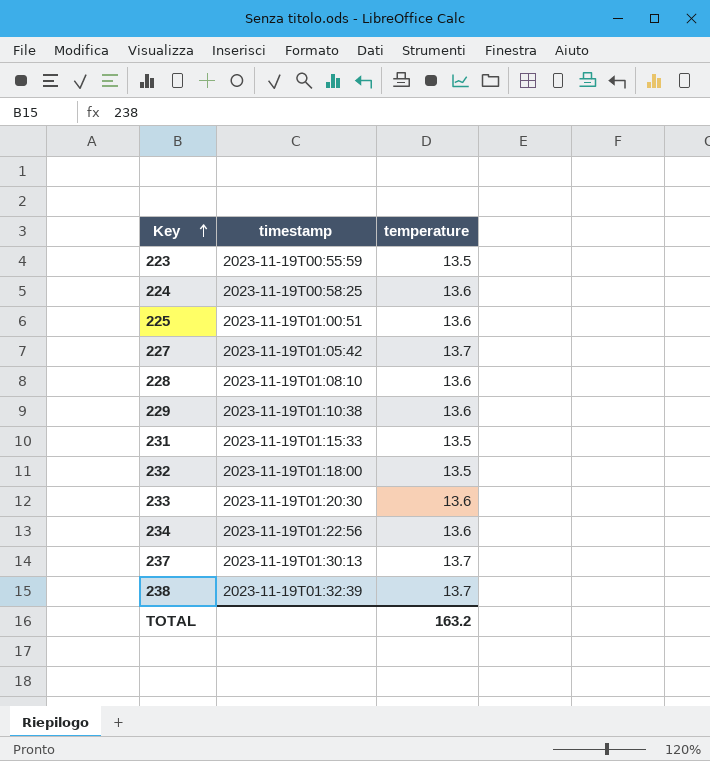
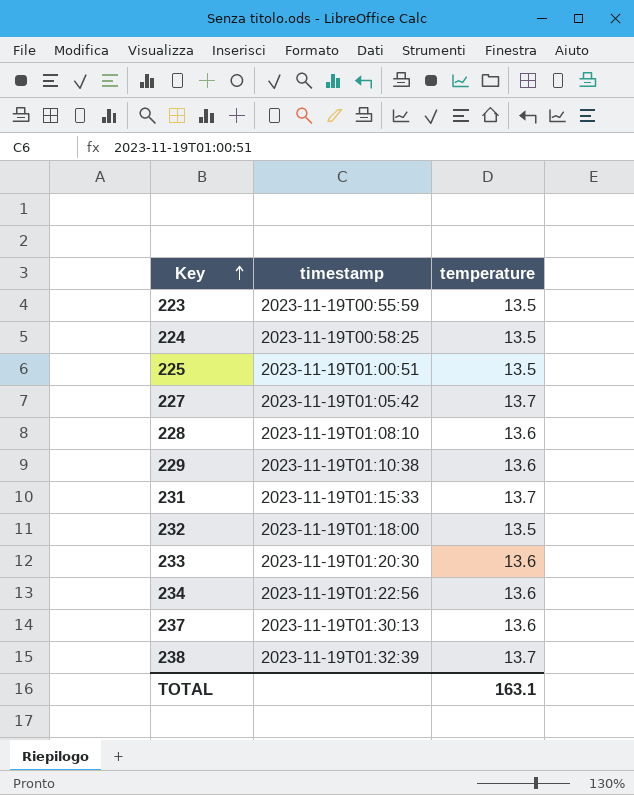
224 | temperature: 13.6 -> 13.5
225 | temperature: 13.6 -> 13.5
231 | temperature: 13.5 -> 13.7
237 | temperature: 13.7 -> 13.6
TOTAL | temperature: 163.2 -> 163.1

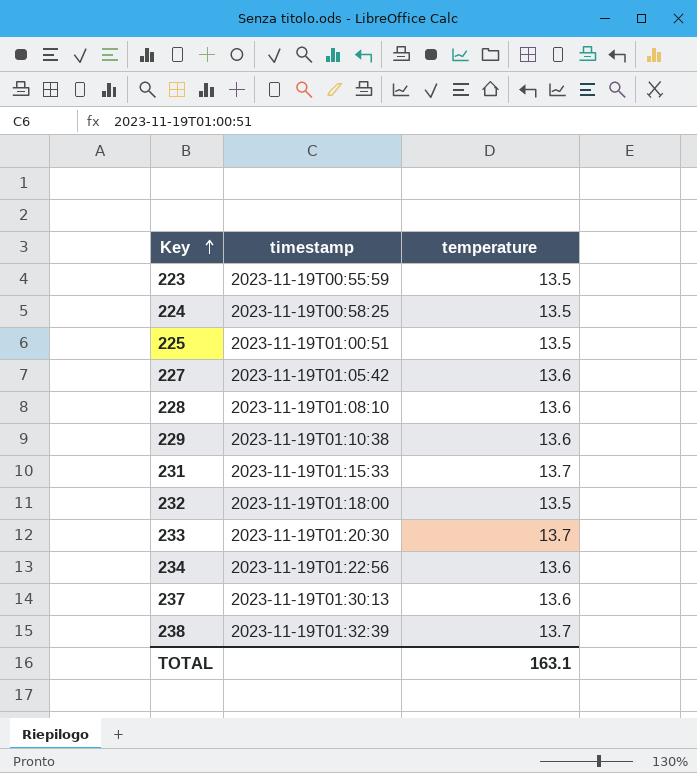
227 | temperature: 13.7 -> 13.6
233 | temperature: 13.6 -> 13.7

